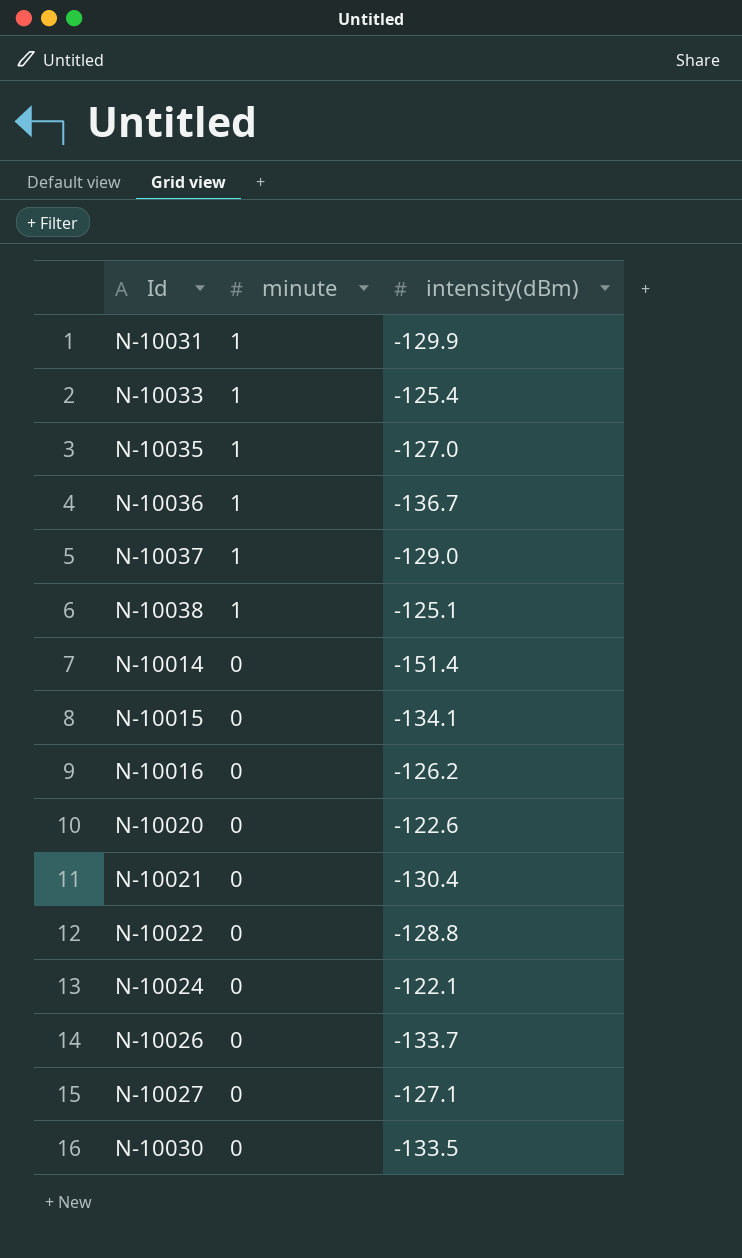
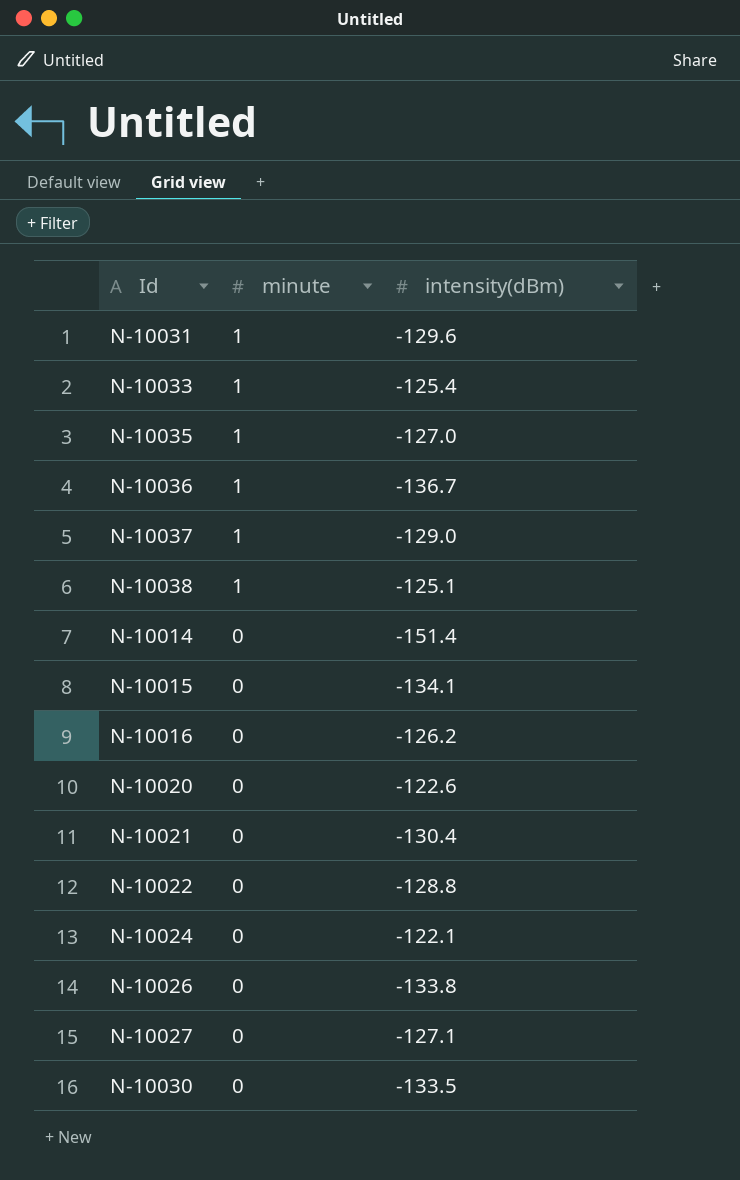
N-10031 | intensity(dBm): -129.9 -> -129.6
N-10026 | intensity(dBm): -133.7 -> -133.8

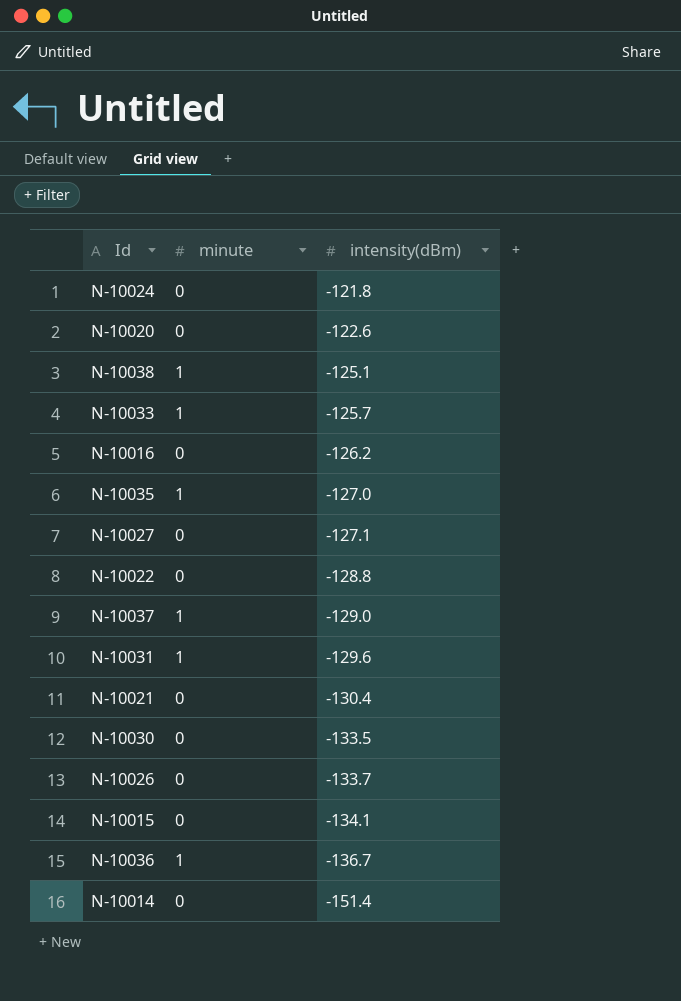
row order: minute descending -> intensity(dBm) descending
N-10024 | intensity(dBm): -122.1 -> -121.8
N-10033 | intensity(dBm): -125.4 -> -125.7
N-10026 | intensity(dBm): -133.8 -> -133.7

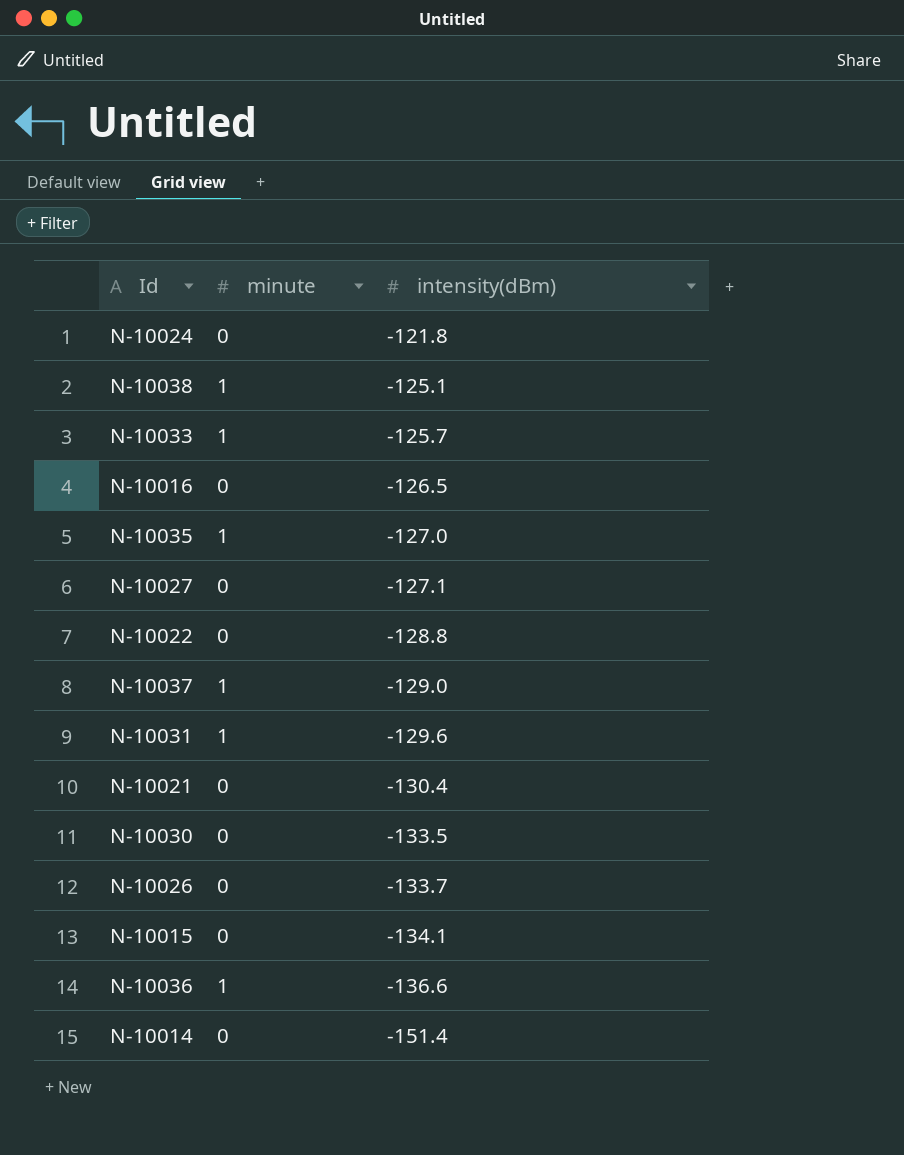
row N-10020: 0 | -122.6 -> none
N-10016 | intensity(dBm): -126.2 -> -126.5
N-10036 | intensity(dBm): -136.7 -> -136.6

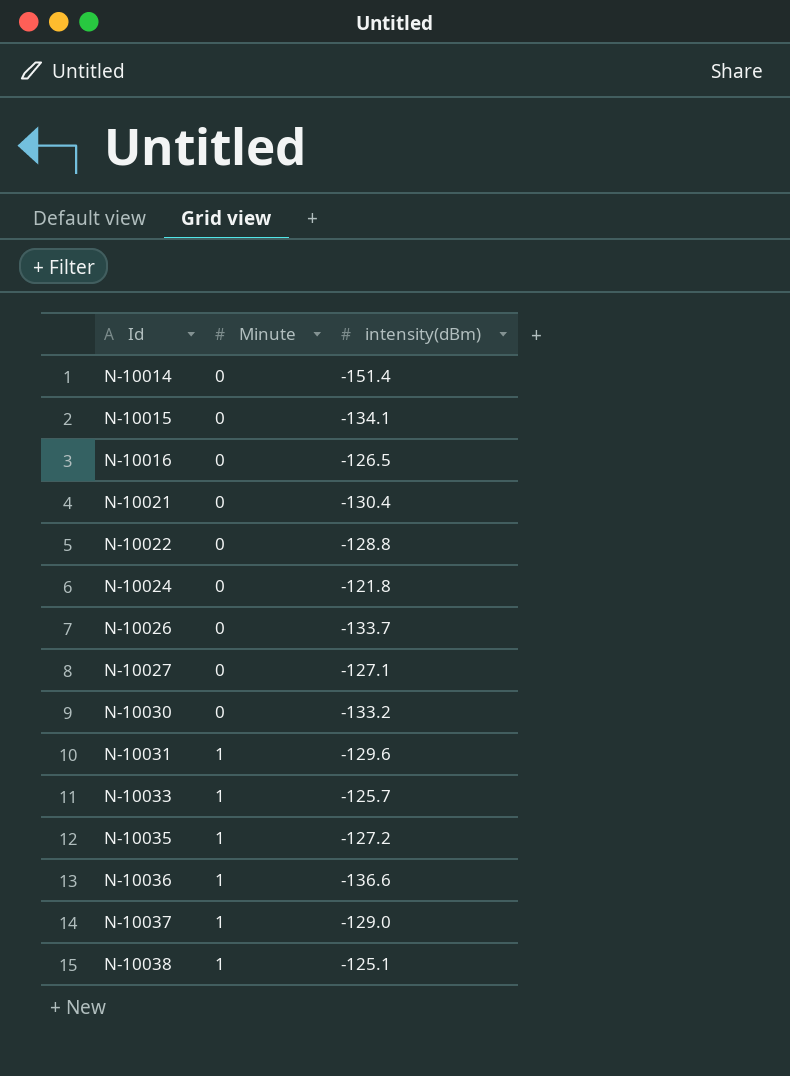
row order: intensity(dBm) descending -> Id ascending
column name: minute -> Minute
N-10030 | intensity(dBm): -133.5 -> -133.2
N-10035 | intensity(dBm): -127.0 -> -127.2

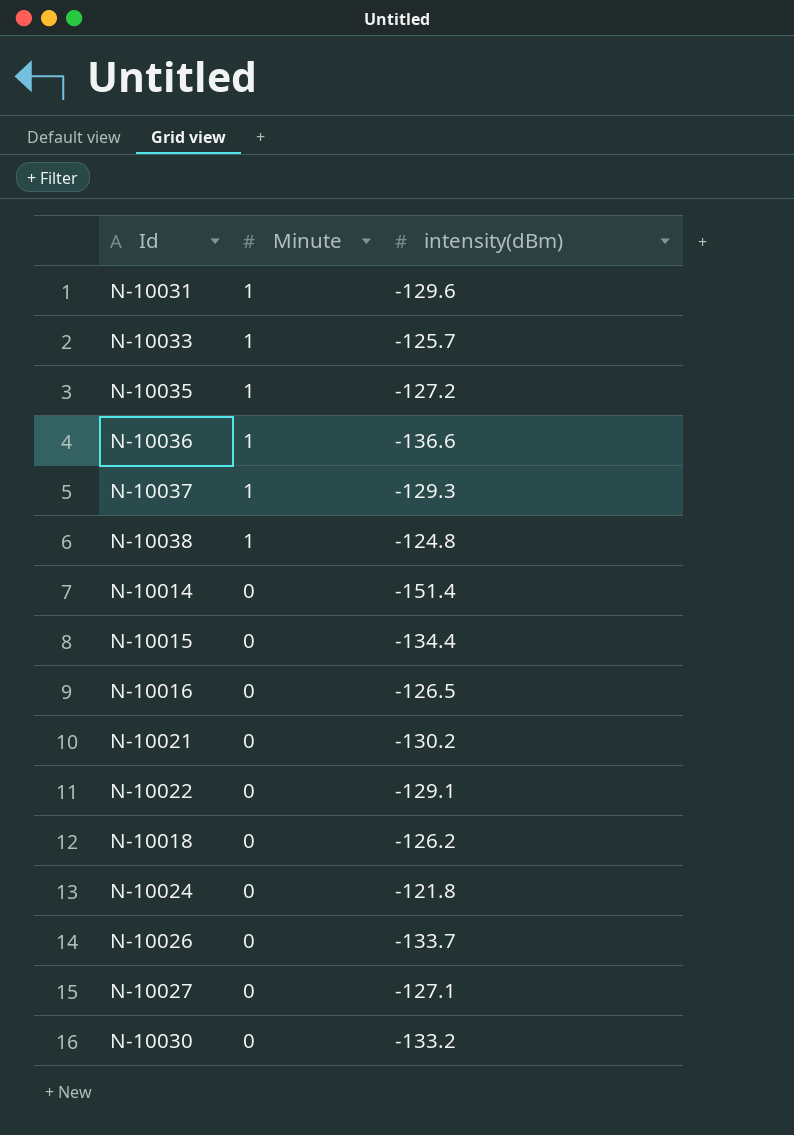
row order: Id ascending -> Minute descending
N-10037 | intensity(dBm): -129.0 -> -129.3
N-10038 | intensity(dBm): -125.1 -> -124.8
N-10015 | intensity(dBm): -134.1 -> -134.4
N-10021 | intensity(dBm): -130.4 -> -130.2
N-10022 | intensity(dBm): -128.8 -> -129.1
row N-10018: none -> 0 | -126.2

